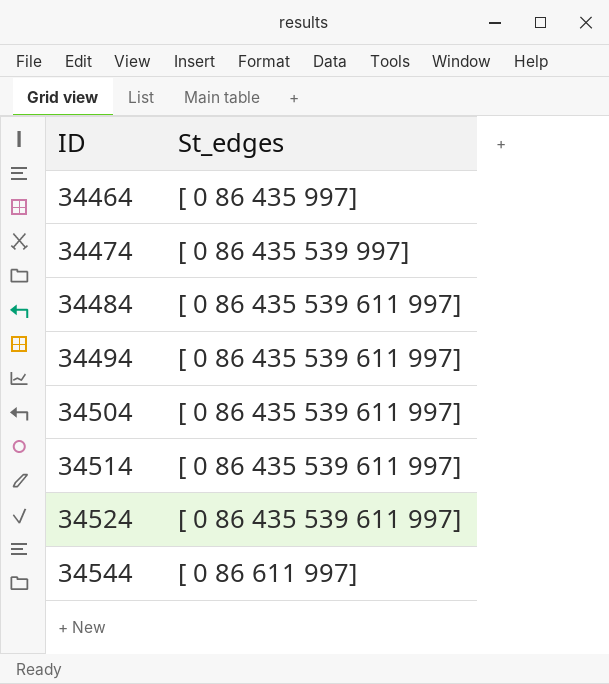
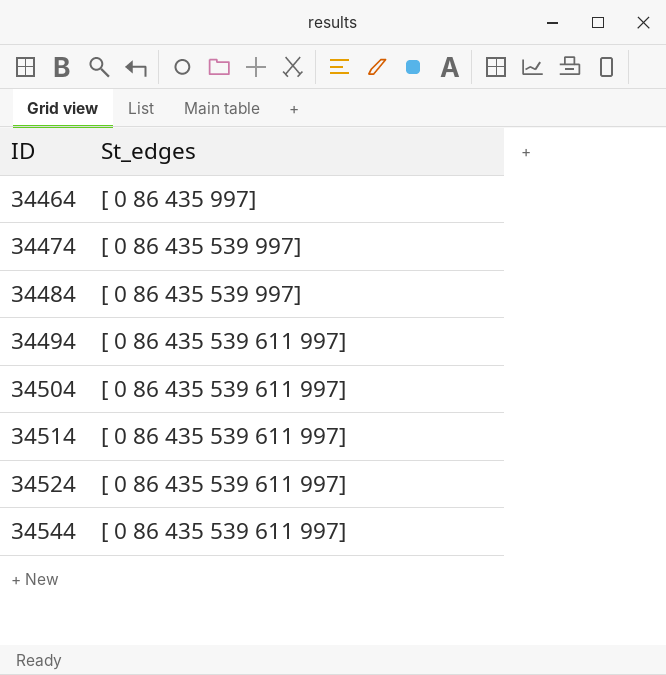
34484 | St_edges: [ 0 86 435 539 611 997] -> [ 0 86 435 539 997]
34544 | St_edges: [ 0 86 611 997] -> [ 0 86 435 539 611 997]

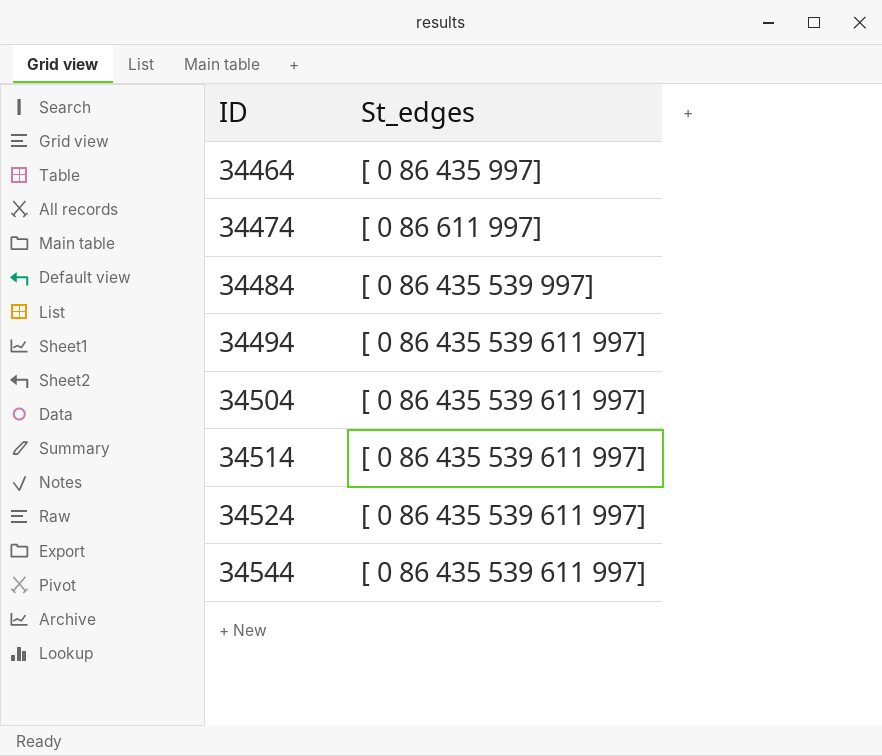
34474 | St_edges: [ 0 86 435 539 997] -> [ 0 86 611 997]

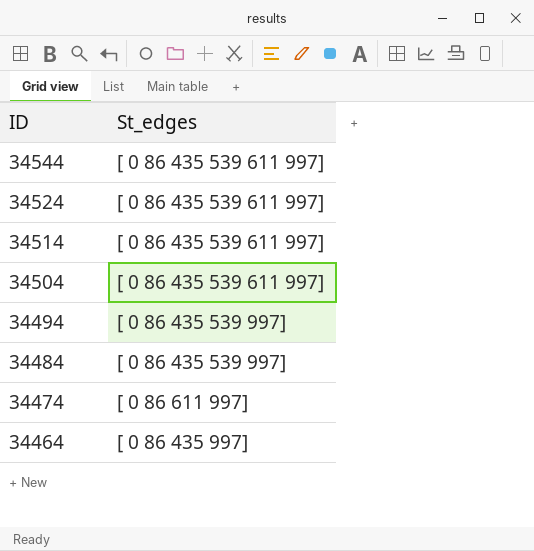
row order: ID ascending -> ID descending
34494 | St_edges: [ 0 86 435 539 611 997] -> [ 0 86 435 539 997]

